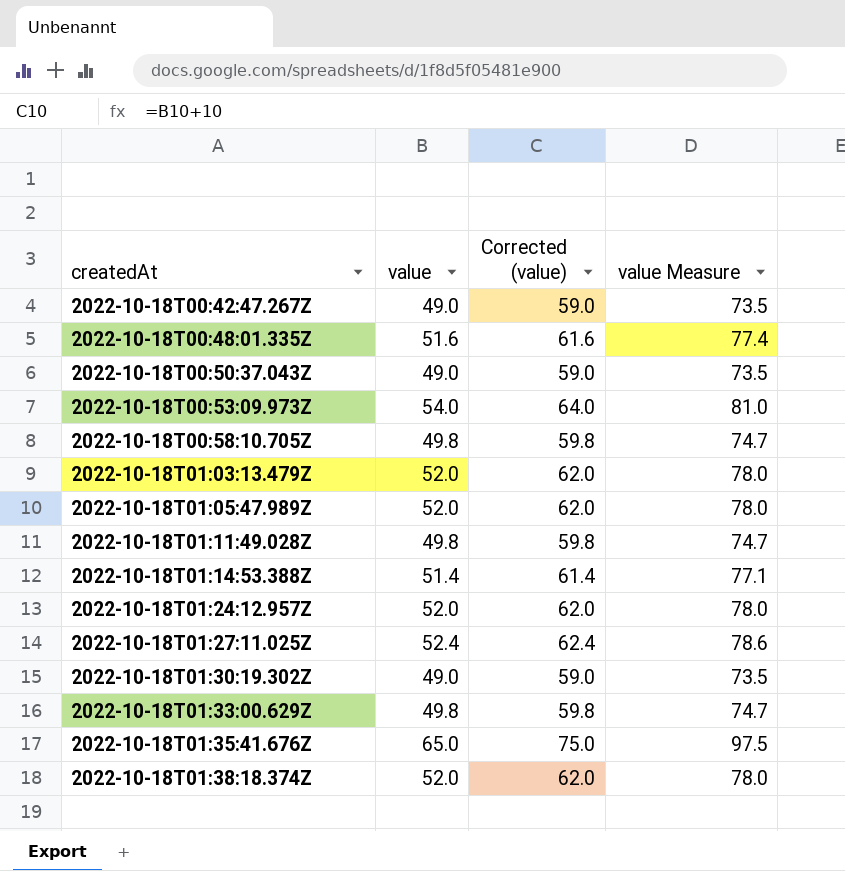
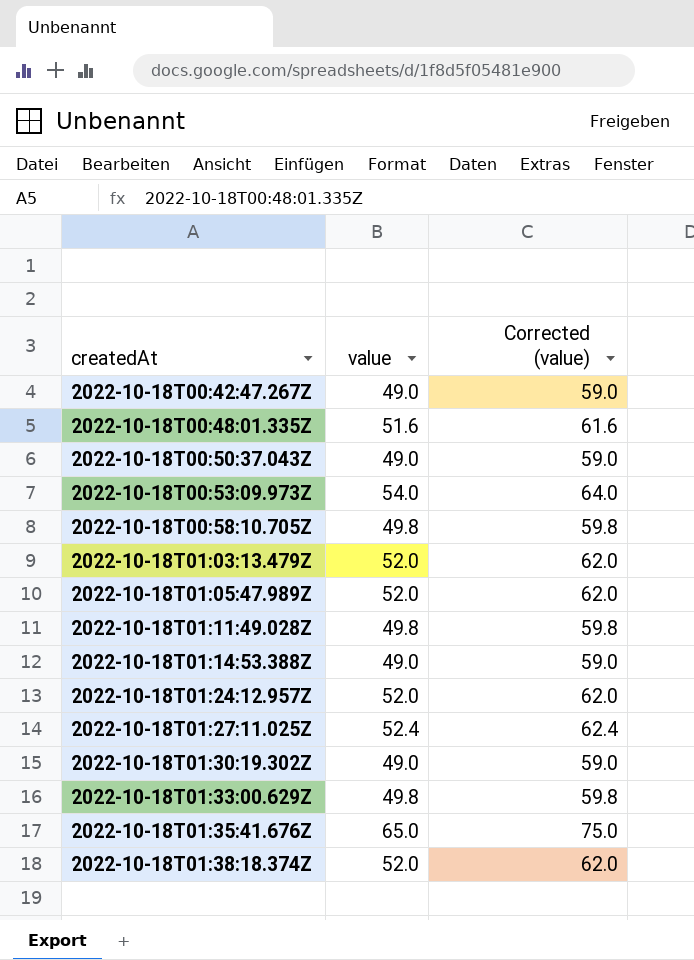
column value Measure | formula: [value] * 1.5 -> none
2022-10-18T01:14:53.388Z | value: 51.4 -> 49.0
2022-10-18T01:14:53.388Z | Corrected (value): 61.4 -> 59.0

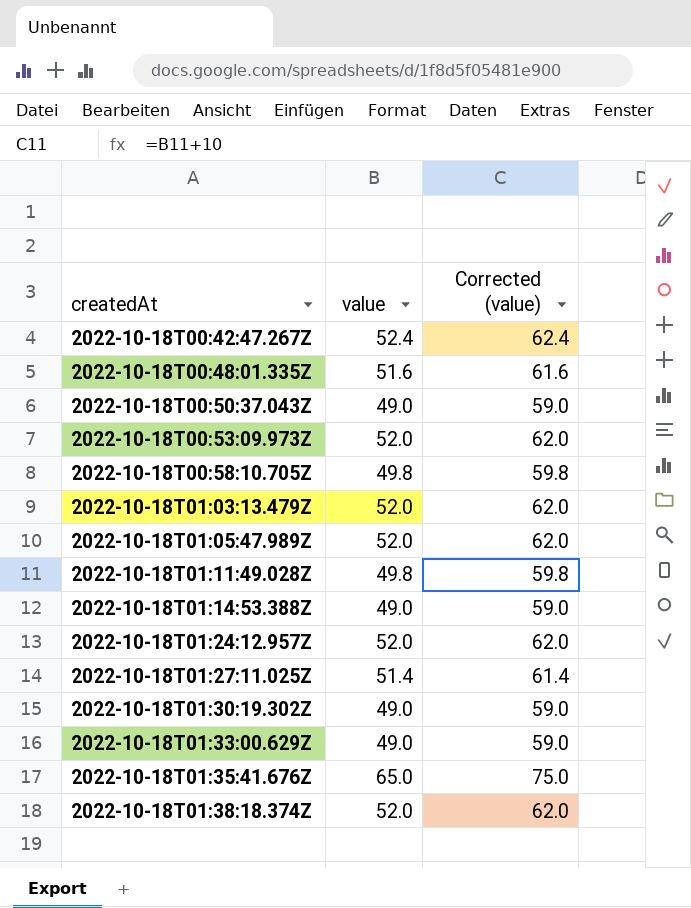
2022-10-18T00:42:47.267Z | value: 49.0 -> 52.4
2022-10-18T00:42:47.267Z | Corrected (value): 59.0 -> 62.4
2022-10-18T00:53:09.973Z | value: 54.0 -> 52.0
2022-10-18T00:53:09.973Z | Corrected (value): 64.0 -> 62.0
2022-10-18T01:27:11.025Z | value: 52.4 -> 51.4
2022-10-18T01:27:11.025Z | Corrected (value): 62.4 -> 61.4
2022-10-18T01:33:00.629Z | value: 49.8 -> 49.0
2022-10-18T01:33:00.629Z | Corrected (value): 59.8 -> 59.0

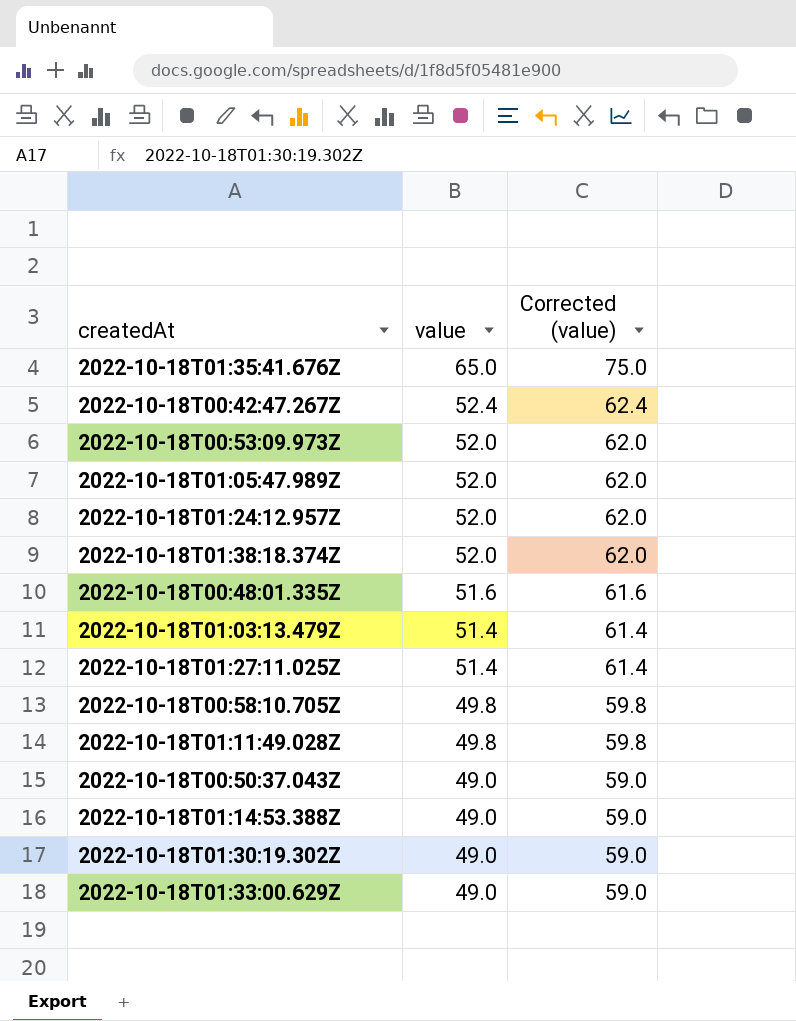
row order: createdAt ascending -> value descending
2022-10-18T01:03:13.479Z | value: 52.0 -> 51.4
2022-10-18T01:03:13.479Z | Corrected (value): 62.0 -> 61.4

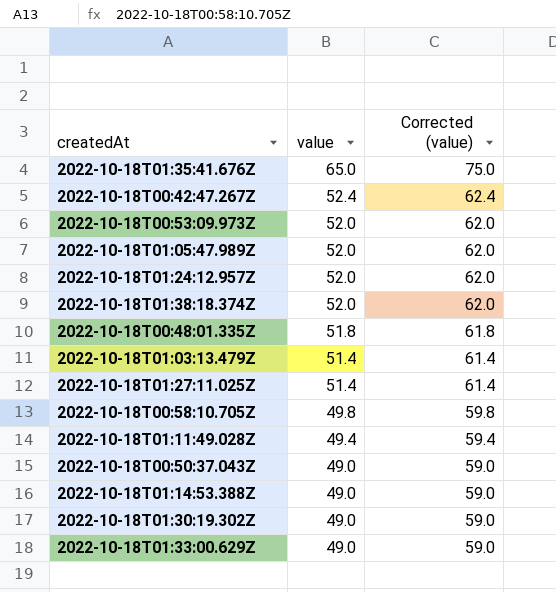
2022-10-18T00:48:01.335Z | value: 51.6 -> 51.8
2022-10-18T00:48:01.335Z | Corrected (value): 61.6 -> 61.8
2022-10-18T01:11:49.028Z | value: 49.8 -> 49.4
2022-10-18T01:11:49.028Z | Corrected (value): 59.8 -> 59.4

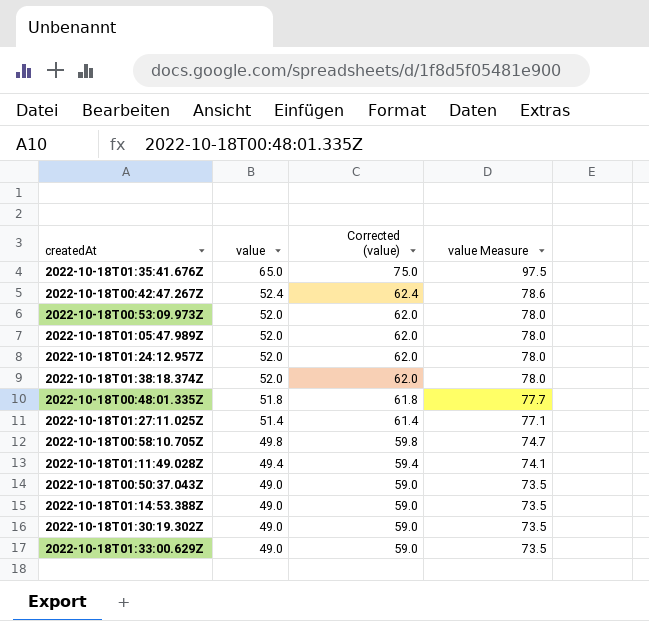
column value Measure | formula: none -> [value] * 1.5
row 2022-10-18T01:03:13.479Z: 51.4 | 61.4 -> none

